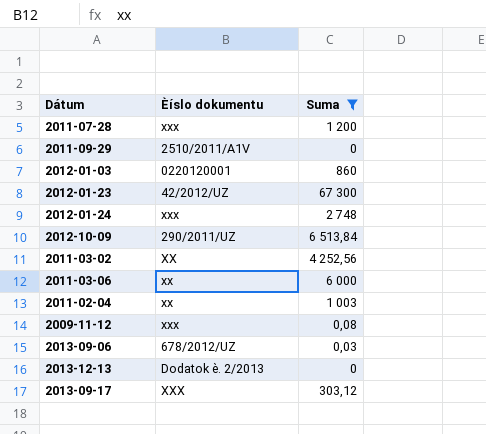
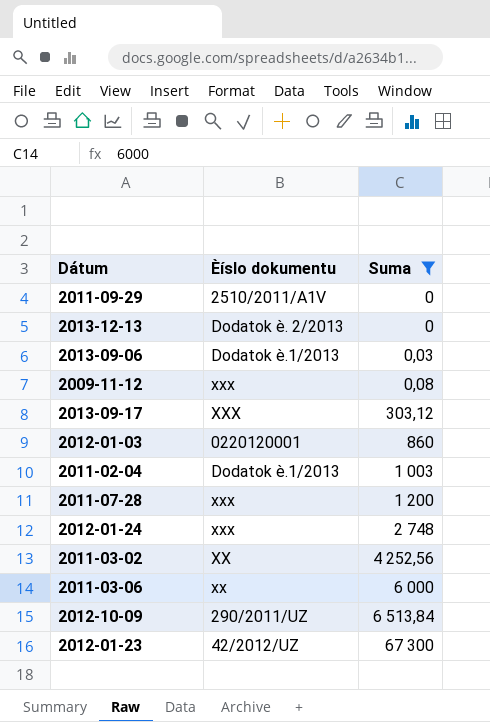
row order: none -> Suma ascending
2013-09-06 | Èíslo dokumentu: 678/2012/UZ -> Dodatok è.1/2013
2011-02-04 | Èíslo dokumentu: xx -> Dodatok è.1/2013

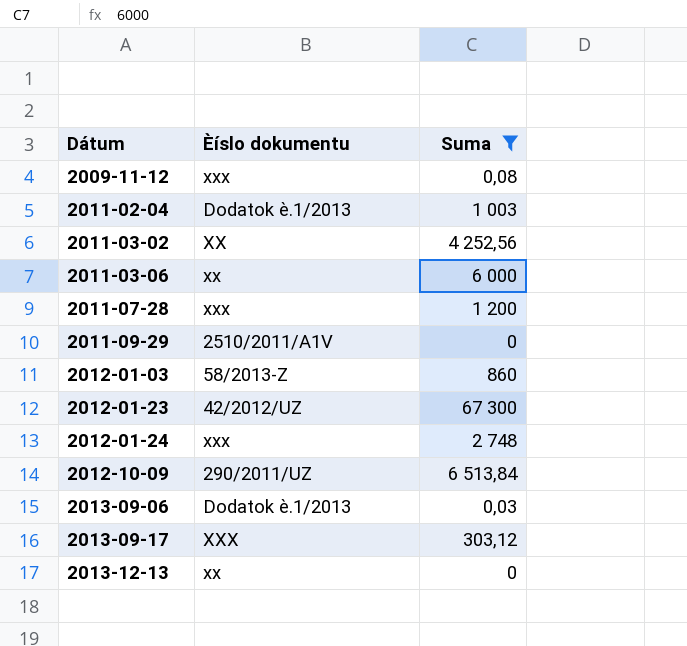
row order: Suma ascending -> Dátum ascending
2012-01-03 | Èíslo dokumentu: 0220120001 -> 58/2013-Z
2013-12-13 | Èíslo dokumentu: Dodatok è. 2/2013 -> xx

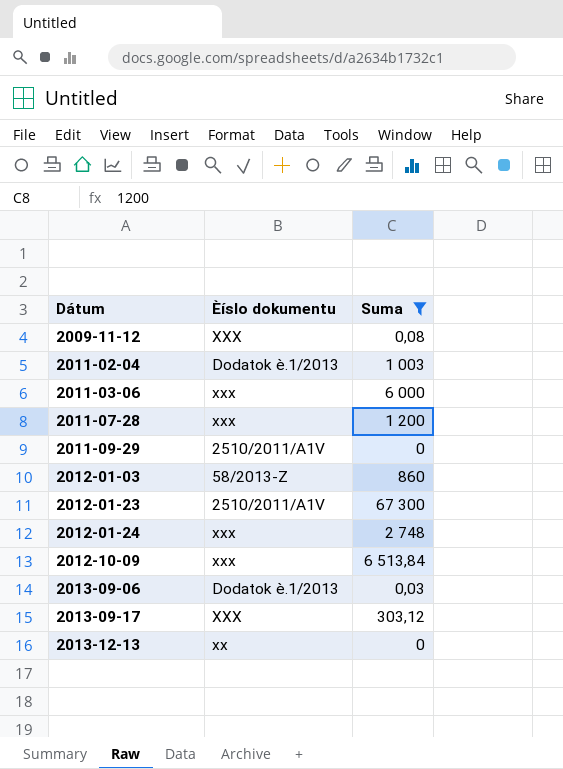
row 2011-03-02: XX | 4 252,56 -> none
2009-11-12 | Èíslo dokumentu: xxx -> XXX
2011-03-06 | Èíslo dokumentu: xx -> xxx
2012-01-23 | Èíslo dokumentu: 42/2012/UZ -> 2510/2011/A1V
2012-10-09 | Èíslo dokumentu: 290/2011/UZ -> xxx

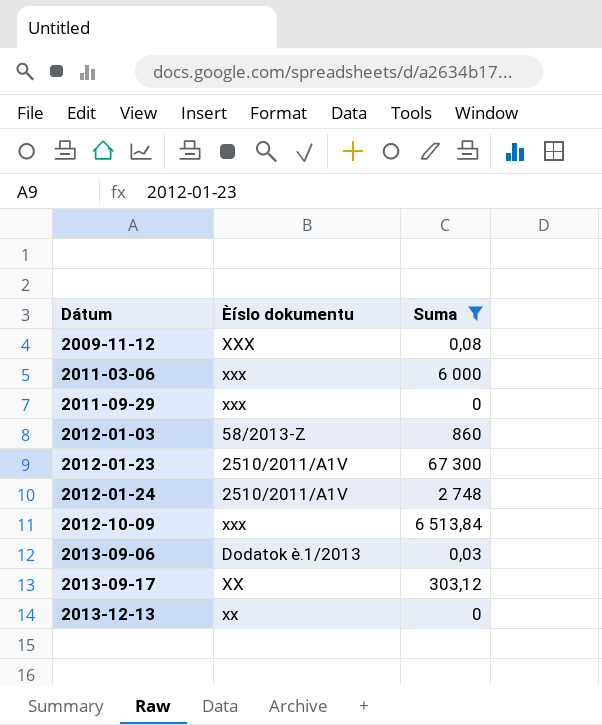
row 2011-02-04: Dodatok è.1/2013 | 1 003 -> none
row 2011-07-28: xxx | 1 200 -> none
2011-09-29 | Èíslo dokumentu: 2510/2011/A1V -> xxx
2012-01-24 | Èíslo dokumentu: xxx -> 2510/2011/A1V
2013-09-17 | Èíslo dokumentu: XXX -> XX

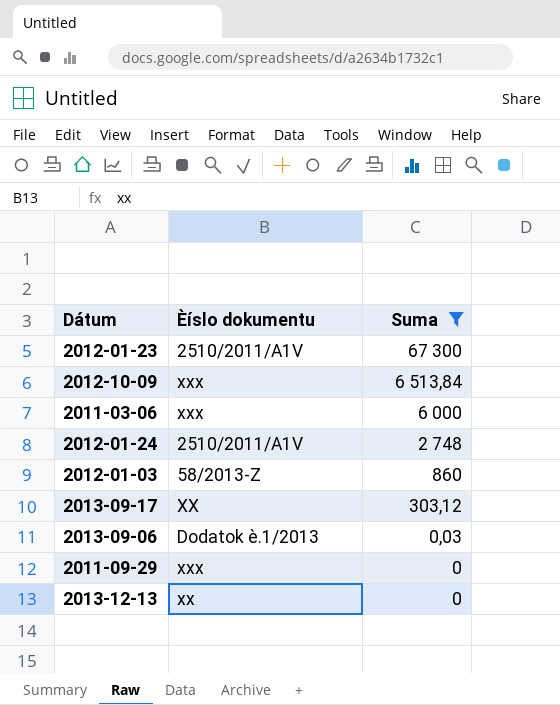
row order: Dátum ascending -> Suma descending
row 2009-11-12: XXX | 0,08 -> none

